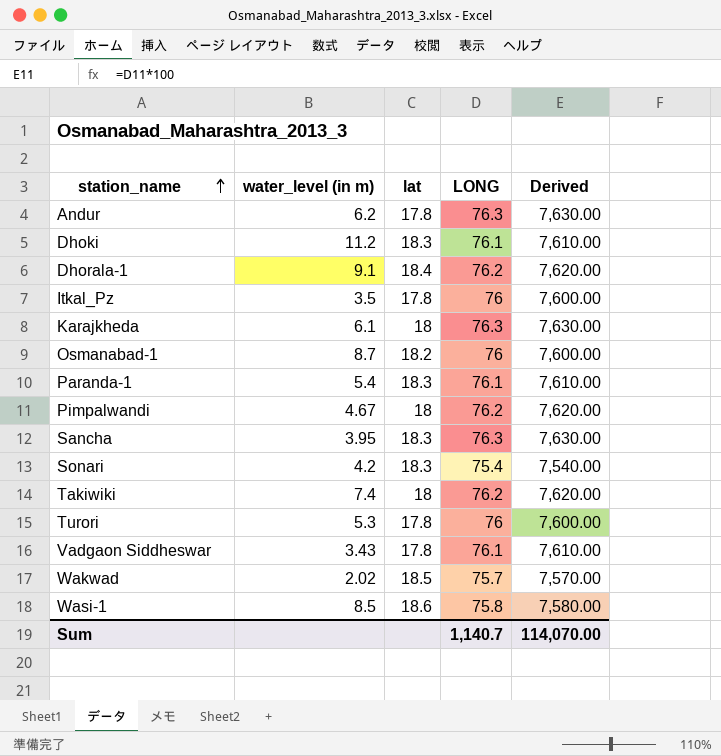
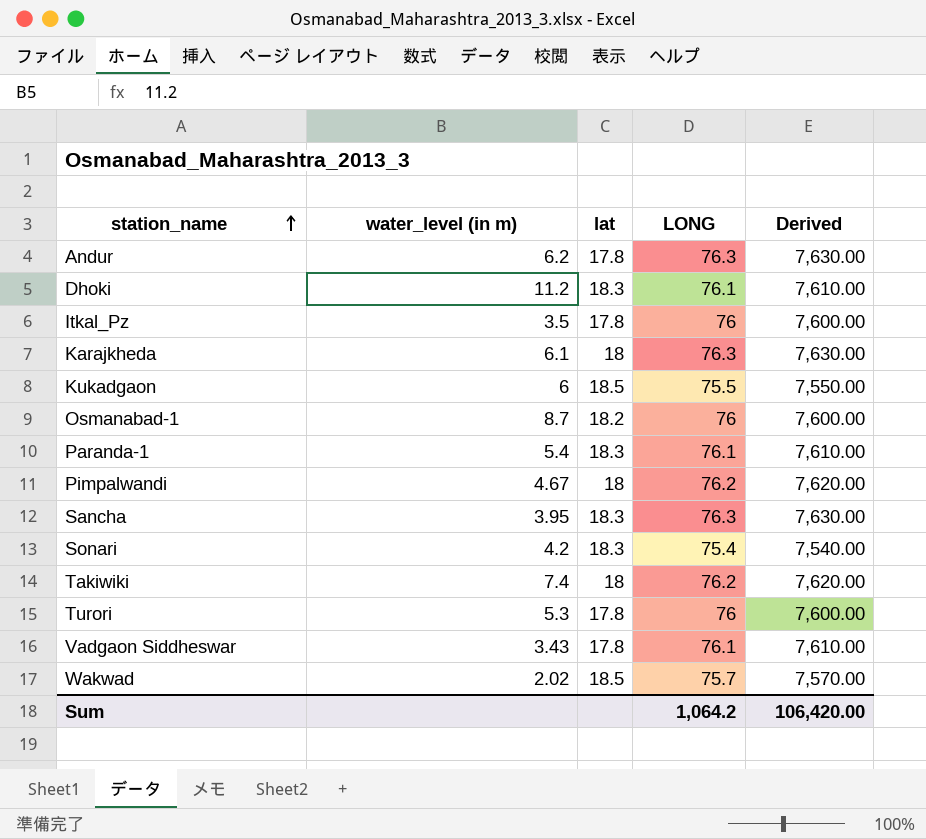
row Dhorala-1: 9.1 | 18.4 | 76.2 | 7,620.00 -> none
row Wasi-1: 8.5 | 18.6 | 75.8 | 7,580.00 -> none
row Kukadgaon: none -> 6 | 18.5 | 75.5 | 7,550.00
Sum | LONG: 1,140.7 -> 1,064.2
Sum | Derived: 114,070.00 -> 106,420.00

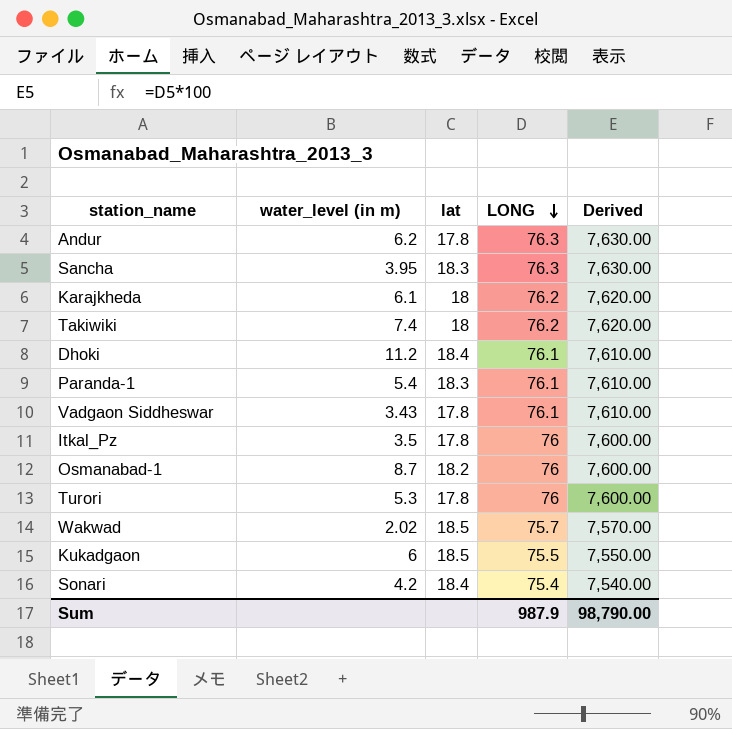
row order: station_name ascending -> LONG descending
row Pimpalwandi: 4.67 | 18 | 76.2 | 7,620.00 -> none
Karajkheda | LONG: 76.3 -> 76.2
Karajkheda | Derived: 7,630.00 -> 7,620.00
Dhoki | lat: 18.3 -> 18.4
Sonari | lat: 18.3 -> 18.4
Sum | LONG: 1,064.2 -> 987.9
Sum | Derived: 106,420.00 -> 98,790.00

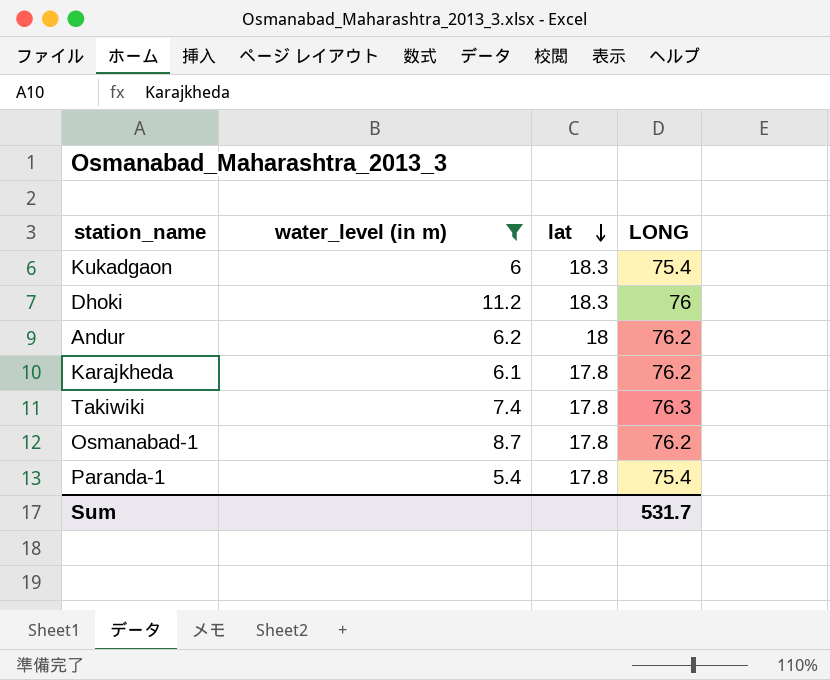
filter: none -> water_level (in m) >= 5.4
row order: LONG descending -> lat descending
column Derived | formula: [LONG] * 100 -> none
Kukadgaon | lat: 18.5 -> 18.3
Kukadgaon | LONG: 75.5 -> 75.4
Dhoki | lat: 18.4 -> 18.3
Dhoki | LONG: 76.1 -> 76
Andur | lat: 17.8 -> 18
Andur | LONG: 76.3 -> 76.2
Karajkheda | lat: 18 -> 17.8
Takiwiki | lat: 18 -> 17.8
Takiwiki | LONG: 76.2 -> 76.3
Osmanabad-1 | lat: 18.2 -> 17.8
Osmanabad-1 | LONG: 76 -> 76.2
Paranda-1 | lat: 18.3 -> 17.8
Paranda-1 | LONG: 76.1 -> 75.4
Sum | LONG: 987.9 -> 531.7

